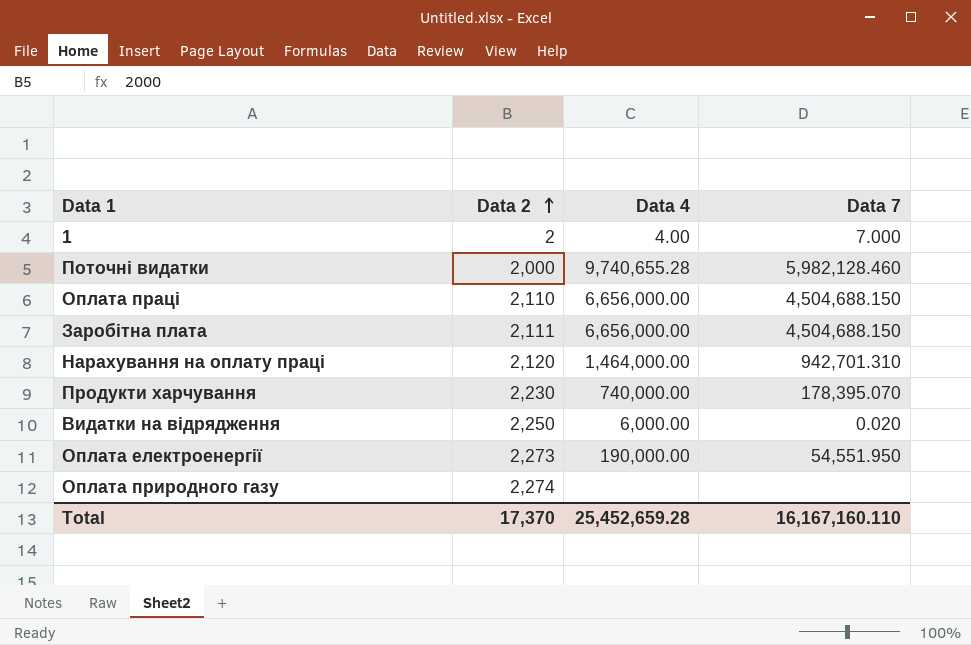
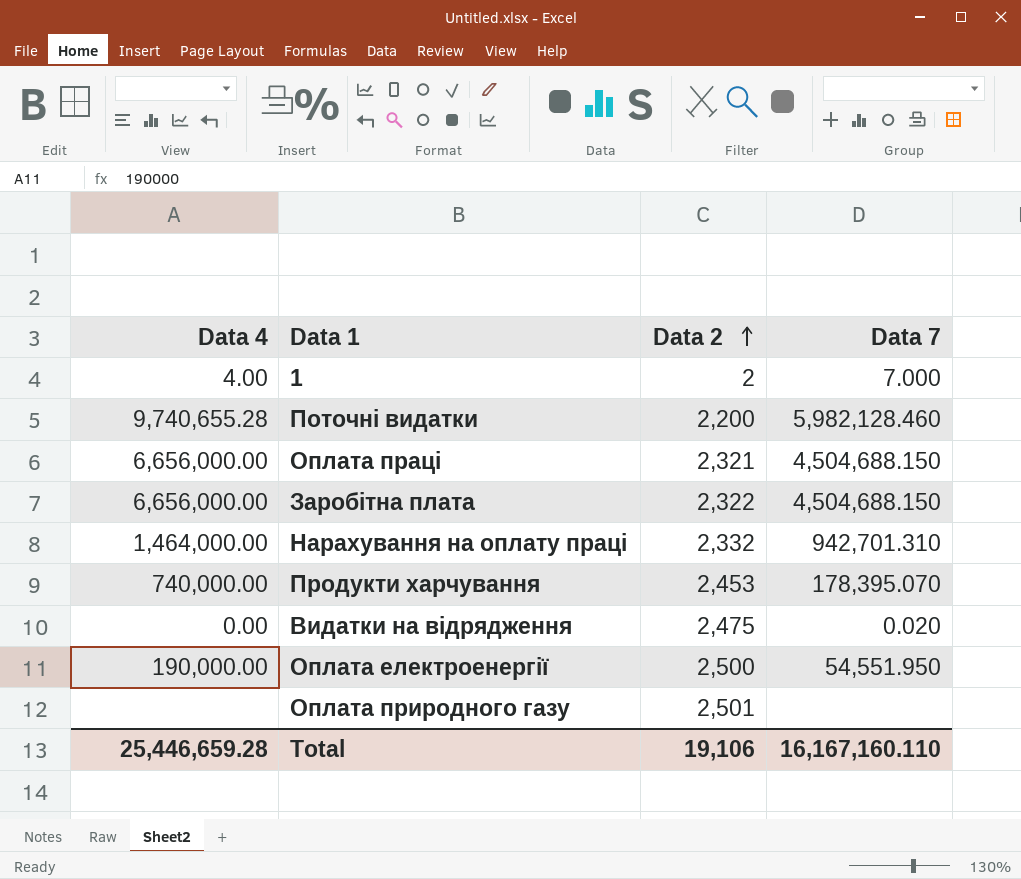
column Data 4 | position: 3 -> 1
Поточні видатки | Data 2: 2,000 -> 2,200
Оплата праці | Data 2: 2,110 -> 2,321
Заробітна плата | Data 2: 2,111 -> 2,322
Нарахування на оплату праці | Data 2: 2,120 -> 2,332
Продукти харчування | Data 2: 2,230 -> 2,453
Видатки на відрядження | Data 4: 6,000.00 -> 0.00
Видатки на відрядження | Data 2: 2,250 -> 2,475
Оплата електроенергії | Data 2: 2,273 -> 2,500
Оплата природного газу | Data 2: 2,274 -> 2,501
Total | Data 4: 25,452,659.28 -> 25,446,659.28
Total | Data 2: 17,370 -> 19,106

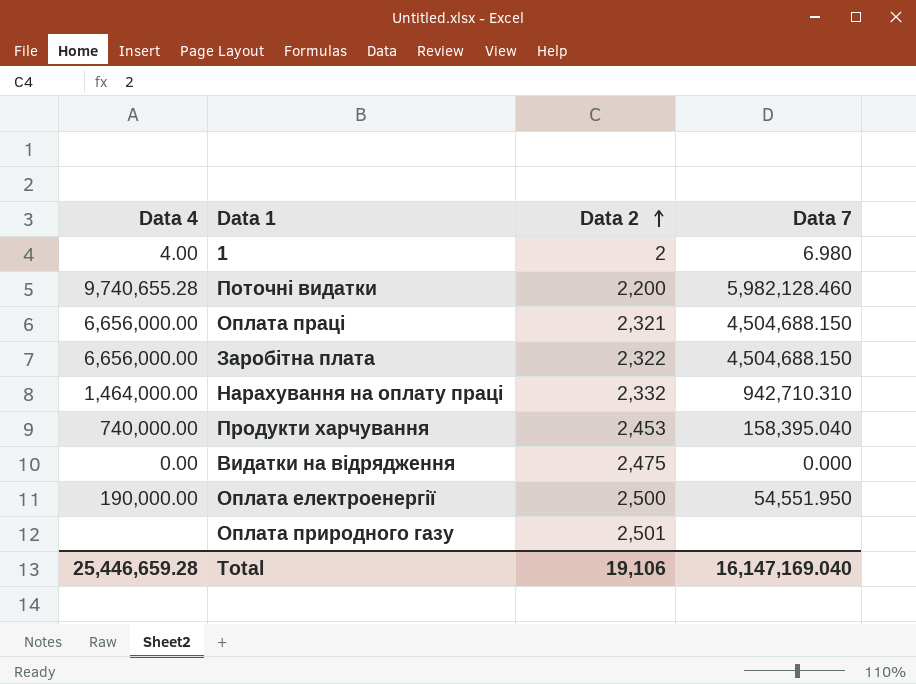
1 | Data 7: 7.000 -> 6.980
Нарахування на оплату праці | Data 7: 942,701.310 -> 942,710.310
Продукти харчування | Data 7: 178,395.070 -> 158,395.040
Видатки на відрядження | Data 7: 0.020 -> 0.000
Total | Data 7: 16,167,160.110 -> 16,147,169.040

